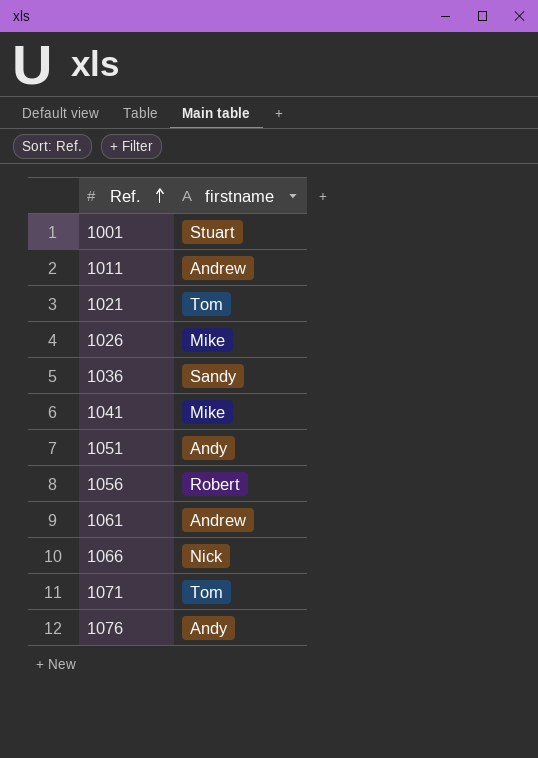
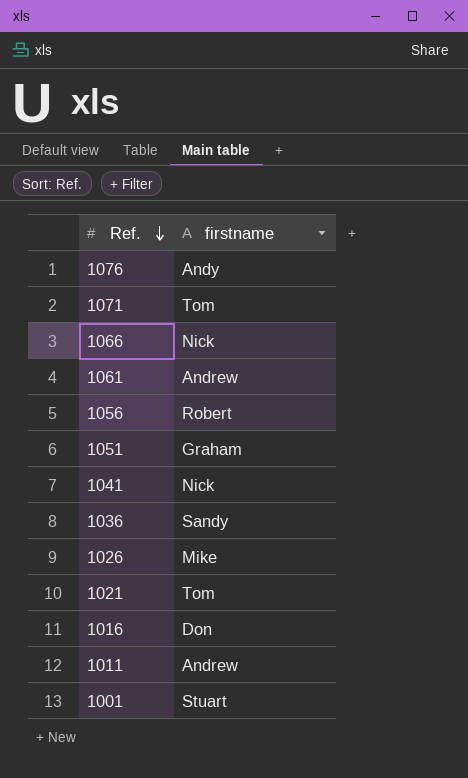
row order: Ref. ascending -> Ref. descending
1051 | firstname: Andy -> Graham
1041 | firstname: Mike -> Nick
row 1016: none -> Don

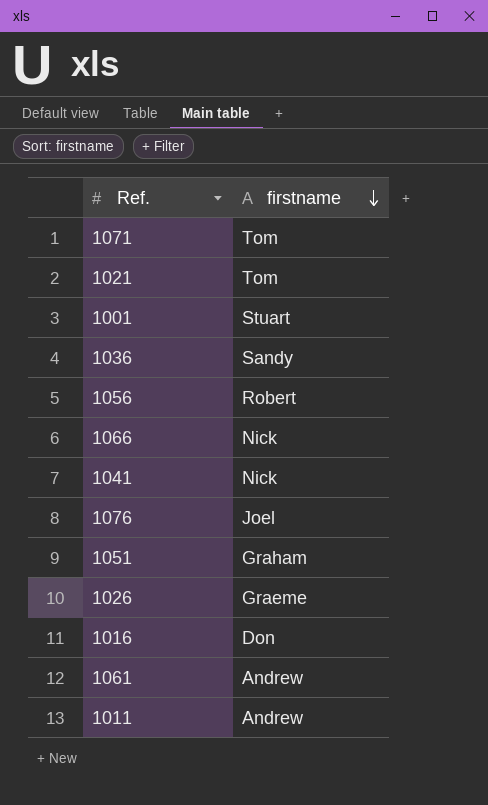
row order: Ref. descending -> firstname descending
1076 | firstname: Andy -> Joel
1026 | firstname: Mike -> Graeme

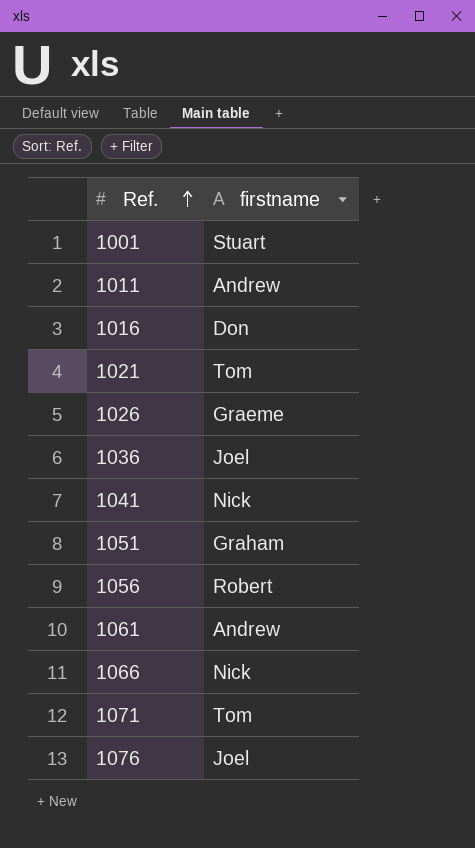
row order: firstname descending -> Ref. ascending
1036 | firstname: Sandy -> Joel

